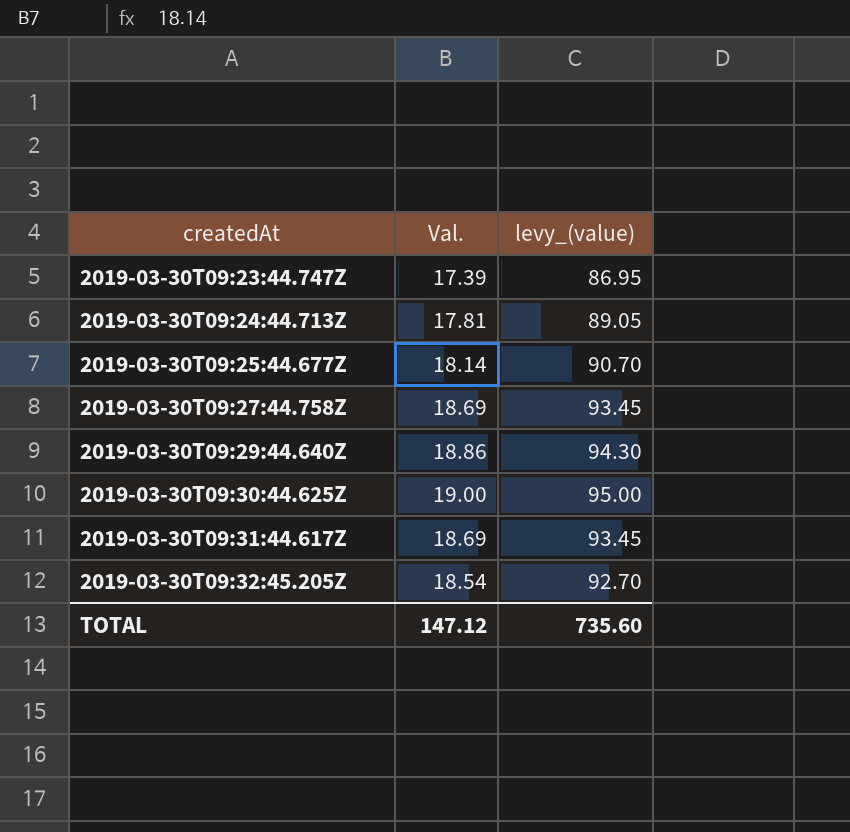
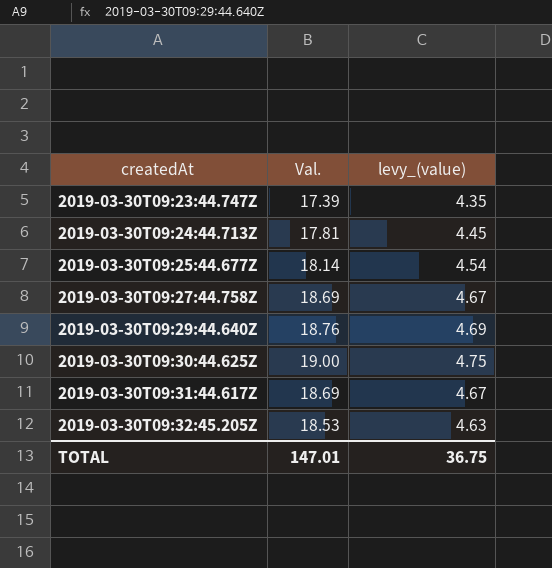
column levy_(value) | formula: [Val.] * 5 -> [Val.] * 0.25
2019-03-30T09:29:44.640Z | Val.: 18.86 -> 18.76
2019-03-30T09:32:45.205Z | Val.: 18.54 -> 18.53
TOTAL | Val.: 147.12 -> 147.01
TOTAL | levy_(value): 735.60 -> 36.75

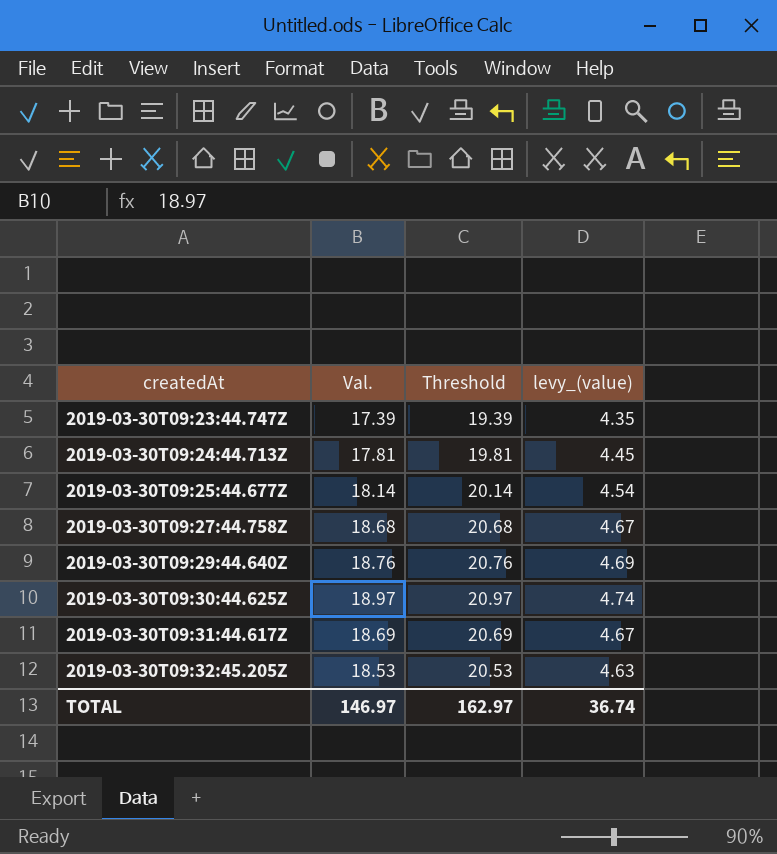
column Threshold | formula: none -> [Val.] + 2
2019-03-30T09:27:44.758Z | Val.: 18.69 -> 18.68
2019-03-30T09:30:44.625Z | Val.: 19.00 -> 18.97
2019-03-30T09:30:44.625Z | levy_(value): 4.75 -> 4.74
TOTAL | Val.: 147.01 -> 146.97
TOTAL | levy_(value): 36.75 -> 36.74

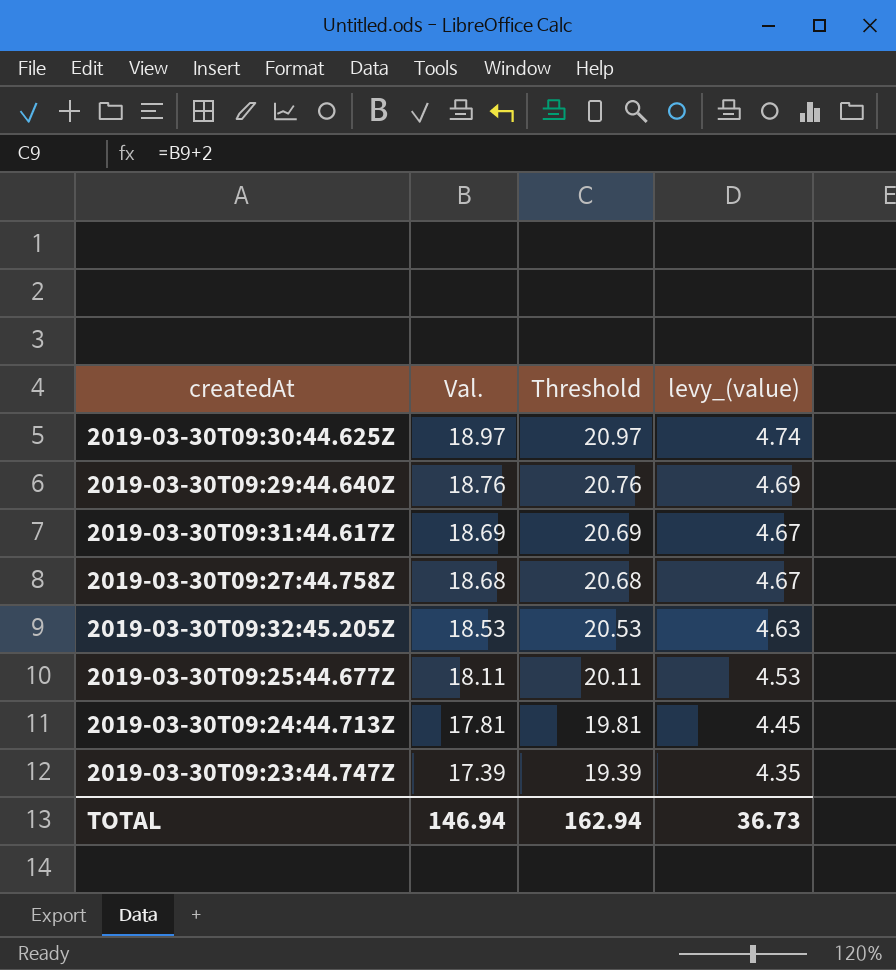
row order: createdAt ascending -> Val. descending
2019-03-30T09:25:44.677Z | Val.: 18.14 -> 18.11
2019-03-30T09:25:44.677Z | Threshold: 20.14 -> 20.11
2019-03-30T09:25:44.677Z | levy_(value): 4.54 -> 4.53
TOTAL | Val.: 146.97 -> 146.94
TOTAL | Threshold: 162.97 -> 162.94
TOTAL | levy_(value): 36.74 -> 36.73

